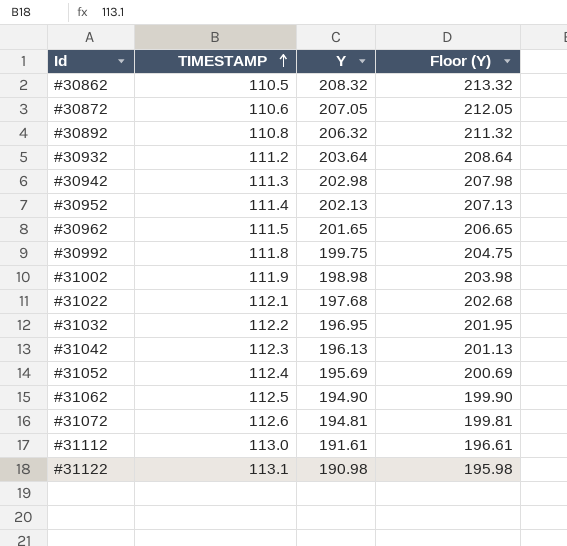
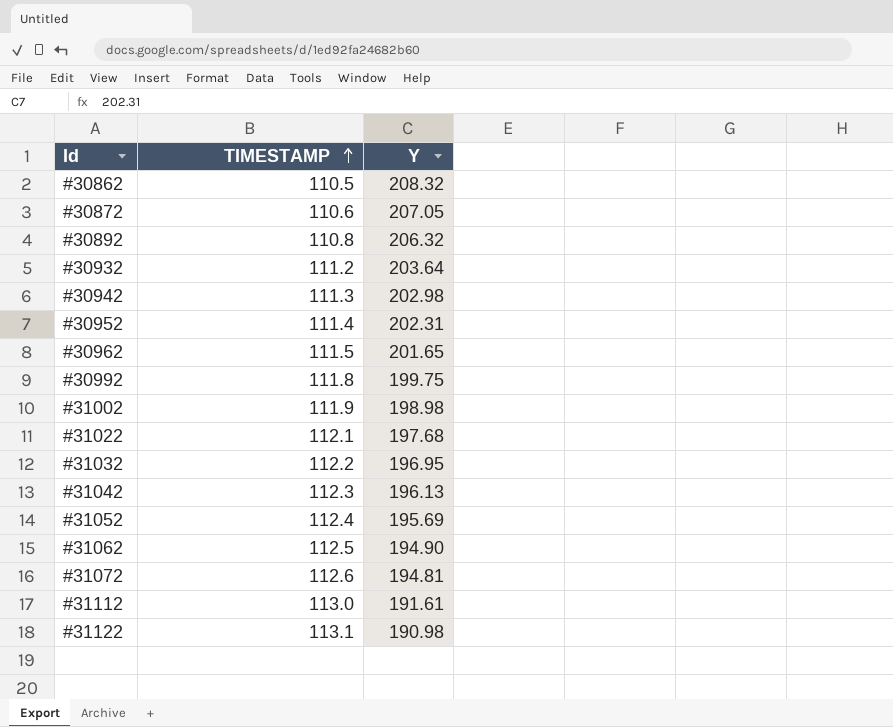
column Floor (Y) | formula: [Y] + 5 -> none
#30952 | Y: 202.13 -> 202.31

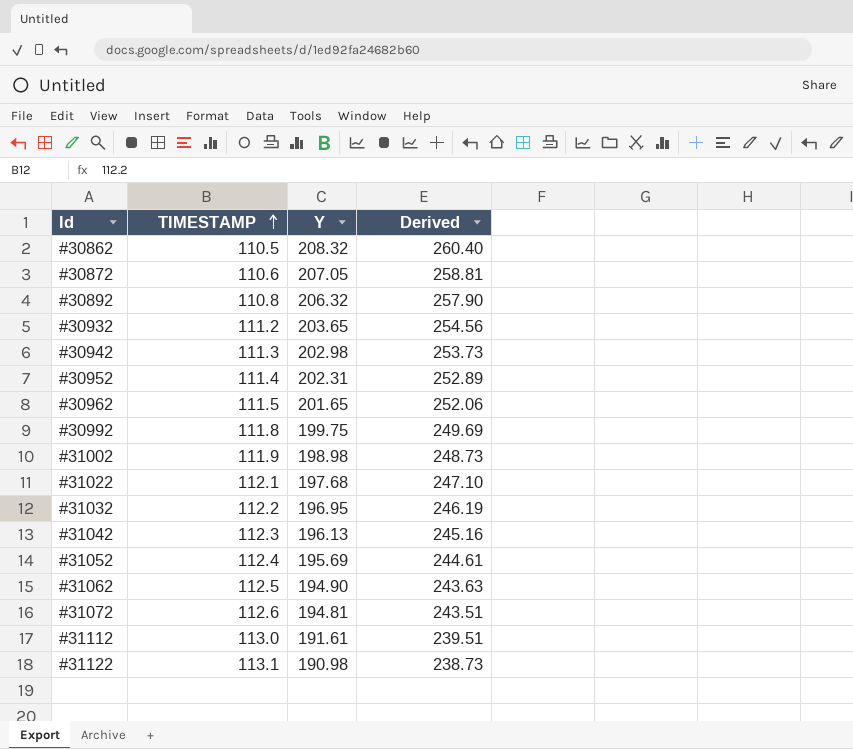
column Derived | formula: none -> [Y] * 1.25
#30932 | Y: 203.64 -> 203.65

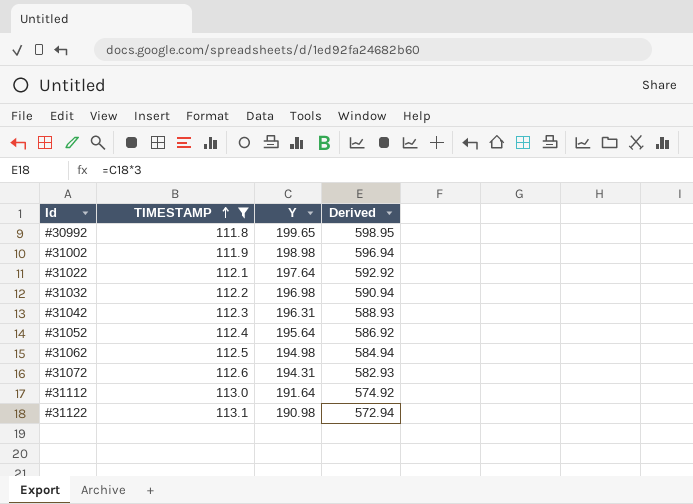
filter: none -> TIMESTAMP >= 111.8
column Derived | formula: [Y] * 1.25 -> [Y] * 3
#30992 | Y: 199.75 -> 199.65
#31022 | Y: 197.68 -> 197.64
#31032 | Y: 196.95 -> 196.98
#31042 | Y: 196.13 -> 196.31
#31052 | Y: 195.69 -> 195.64
#31062 | Y: 194.90 -> 194.98
#31072 | Y: 194.81 -> 194.31
#31112 | Y: 191.61 -> 191.64

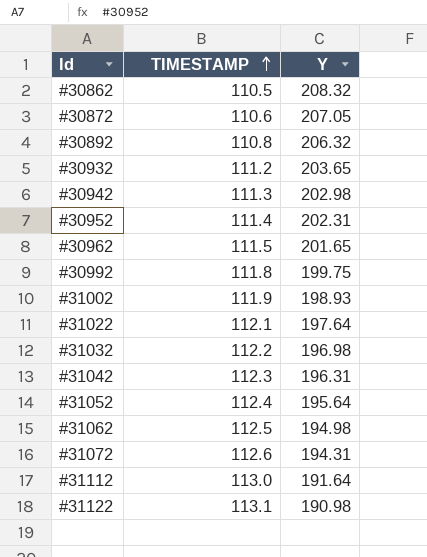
filter: TIMESTAMP >= 111.8 -> none
column Derived | formula: [Y] * 3 -> none
#30992 | Y: 199.65 -> 199.75
#31002 | Y: 198.98 -> 198.93

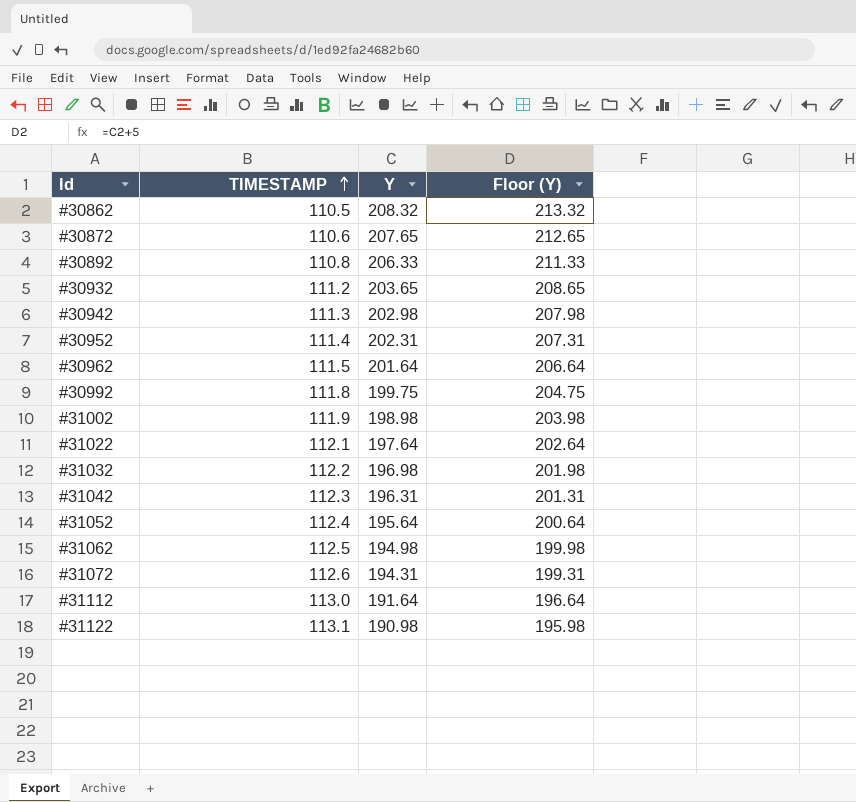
column Floor (Y) | formula: none -> [Y] + 5
#30872 | Y: 207.05 -> 207.65
#30892 | Y: 206.32 -> 206.33
#30962 | Y: 201.65 -> 201.64
#31002 | Y: 198.93 -> 198.98

